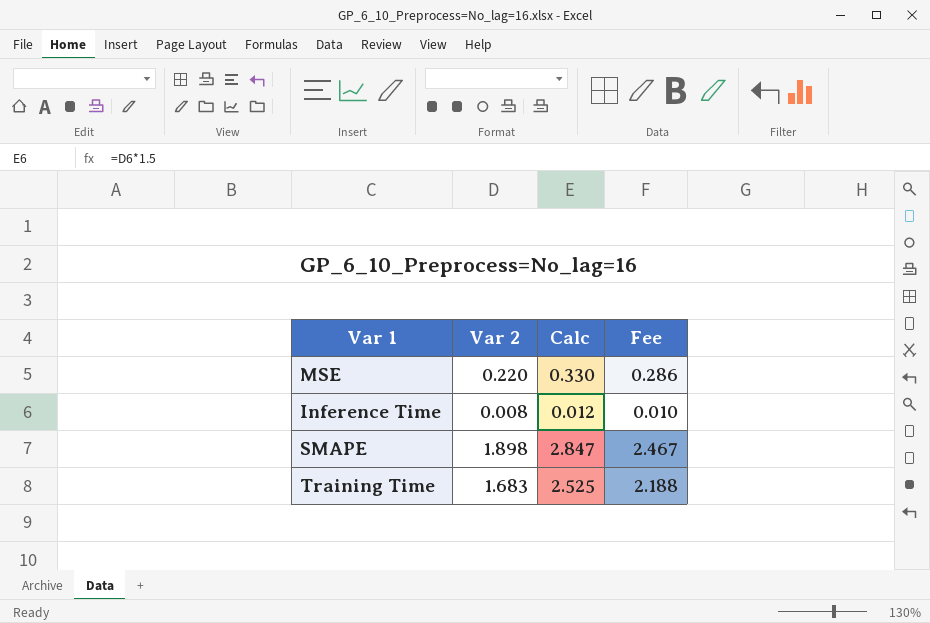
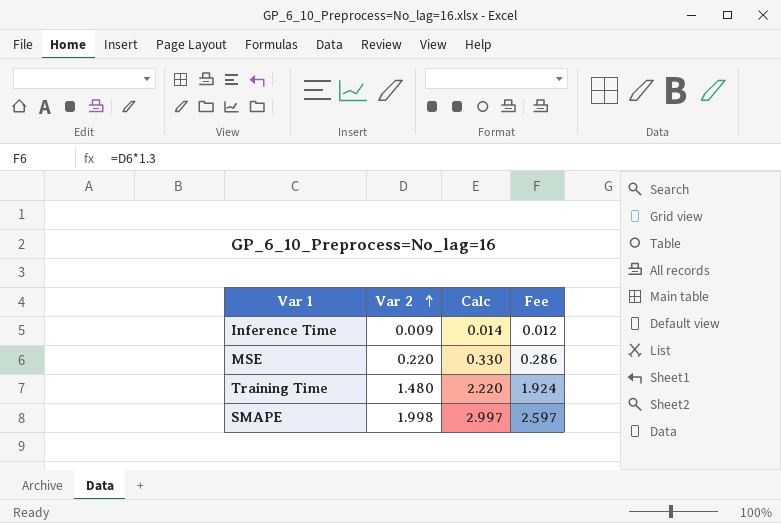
row order: none -> Var 2 ascending
Inference Time | Var 2: 0.008 -> 0.009
Inference Time | Calc: 0.012 -> 0.014
Inference Time | Fee: 0.010 -> 0.012
Training Time | Var 2: 1.683 -> 1.480
Training Time | Calc: 2.525 -> 2.220
Training Time | Fee: 2.188 -> 1.924
SMAPE | Var 2: 1.898 -> 1.998
SMAPE | Calc: 2.847 -> 2.997
SMAPE | Fee: 2.467 -> 2.597

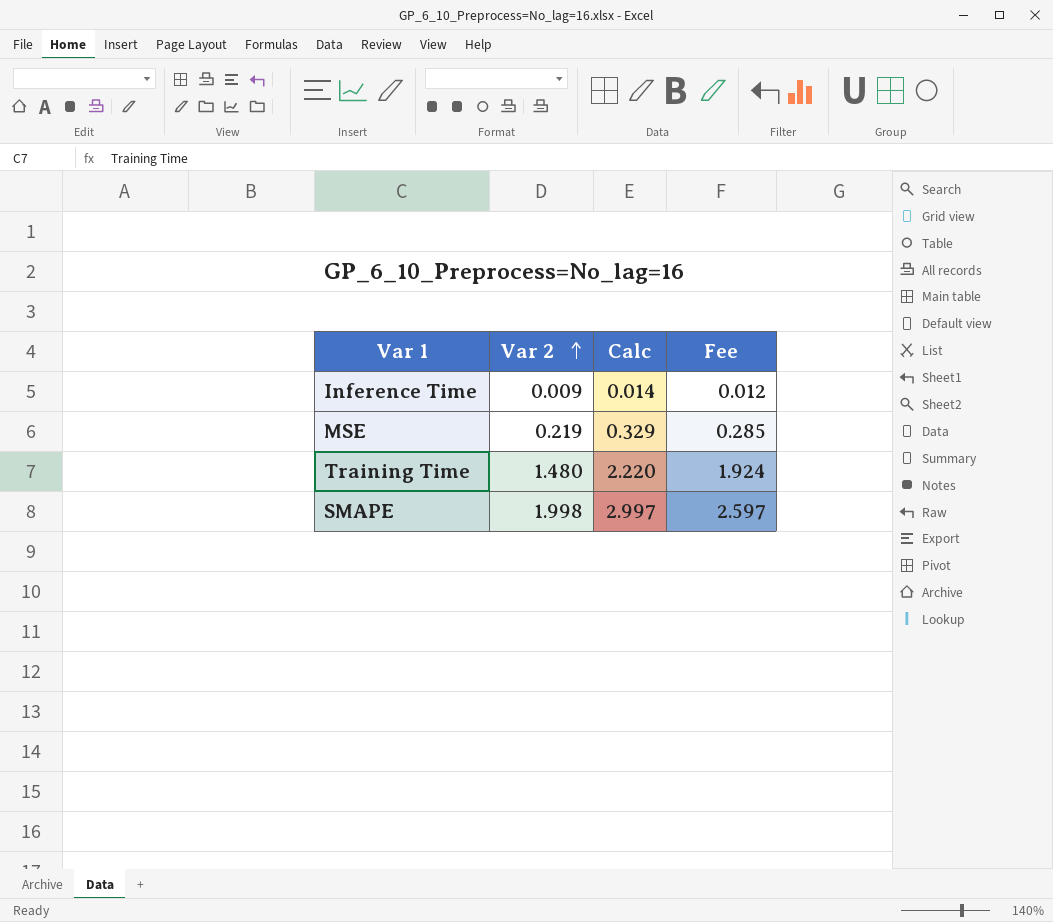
MSE | Var 2: 0.220 -> 0.219
MSE | Calc: 0.330 -> 0.329
MSE | Fee: 0.286 -> 0.285

